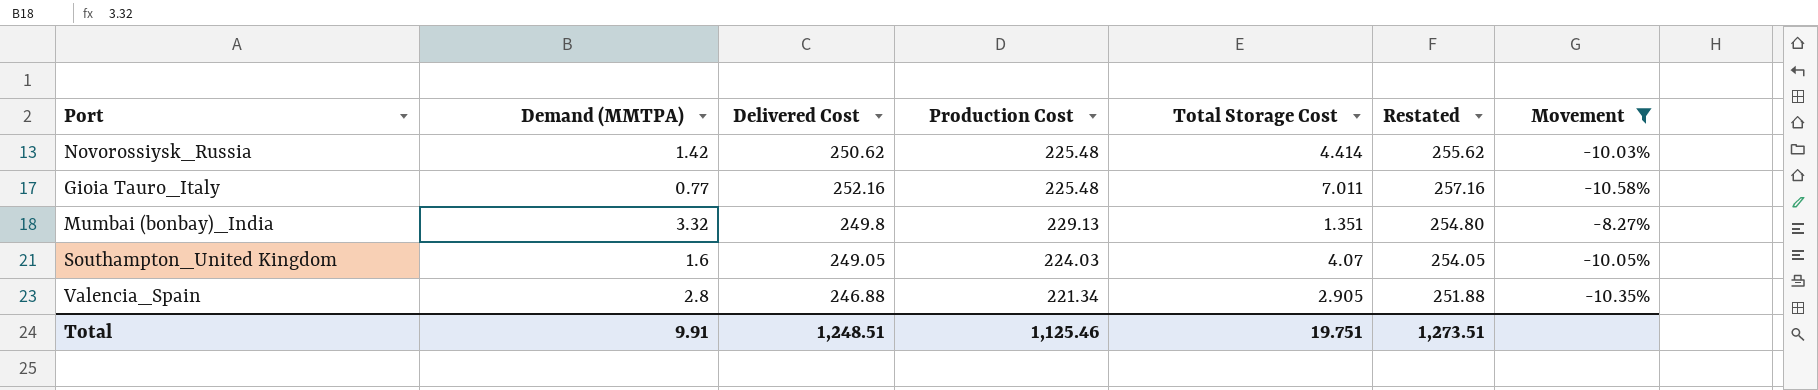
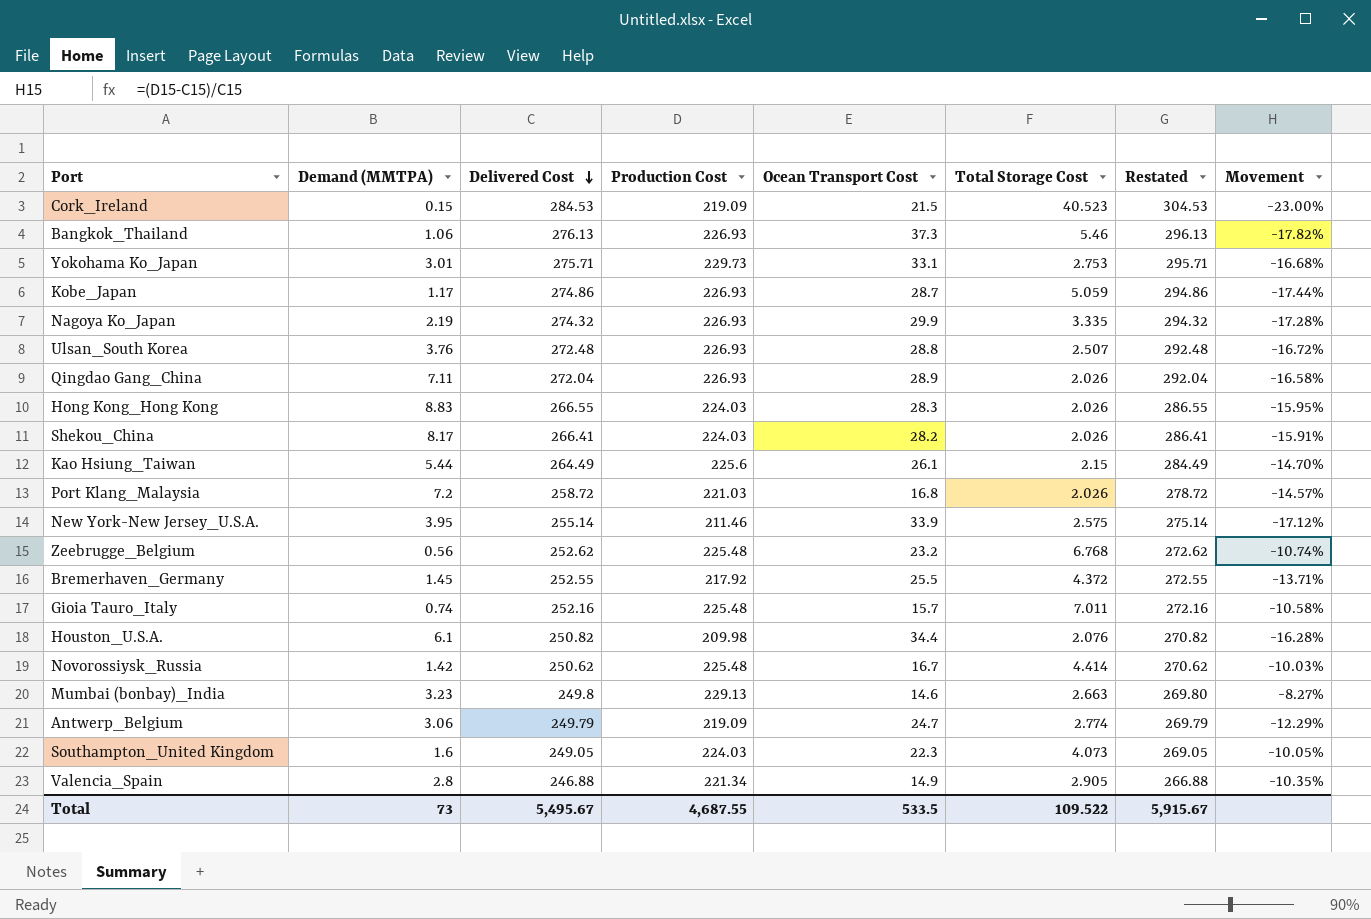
filter: Movement >= -10.58% -> none
row order: none -> Delivered Cost descending
column Ocean Transport Cost | position: none -> 5
column Restated | formula: [Delivered Cost] + 5 -> [Delivered Cost] + 20
Gioia Tauro_Italy | Demand (MMTPA): 0.77 -> 0.74
Mumbai (bonbay)_India | Demand (MMTPA): 3.32 -> 3.23
Mumbai (bonbay)_India | Total Storage Cost: 1.351 -> 2.663
Southampton_United Kingdom | Total Storage Cost: 4.07 -> 4.073
Total | Demand (MMTPA): 9.91 -> 73
Total | Delivered Cost: 1,248.51 -> 5,495.67
Total | Production Cost: 1,125.46 -> 4,687.55
Total | Total Storage Cost: 19.751 -> 109.522
Total | Restated: 1,273.51 -> 5,915.67

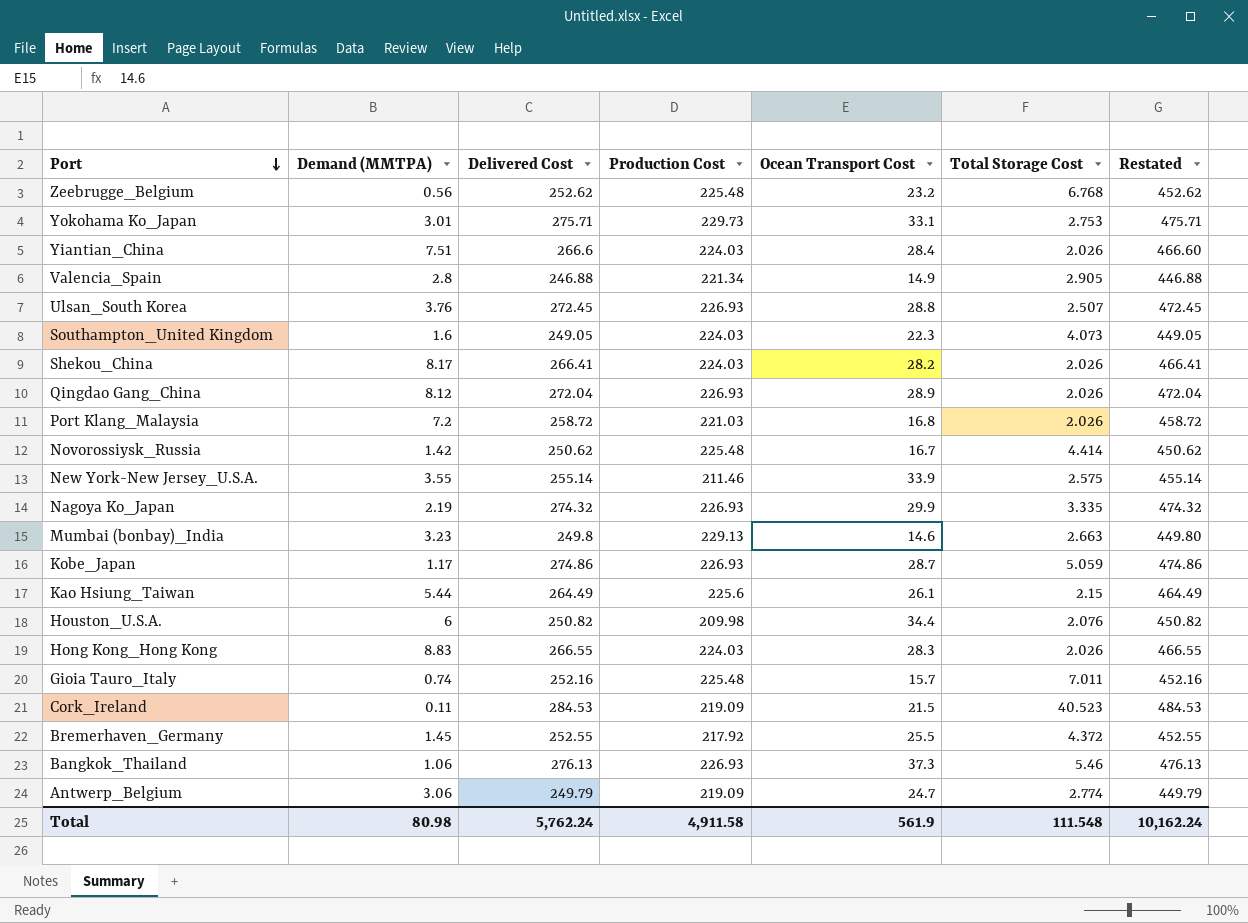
row order: Delivered Cost descending -> Port descending
column Movement | formula: ([Production Cost] - [Delivered Cost]) / [Delivered Cost] -> none
column Restated | formula: [Delivered Cost] + 20 -> [Delivered Cost] + 200
row Yiantian_China: none -> 7.51 | 266.6 | 224.03 | 28.4 | 2.026 | 466.60
Ulsan_South Korea | Delivered Cost: 272.48 -> 272.45
Qingdao Gang_China | Demand (MMTPA): 7.11 -> 8.12
New York-New Jersey_U.S.A. | Demand (MMTPA): 3.95 -> 3.55
Houston_U.S.A. | Demand (MMTPA): 6.1 -> 6
Cork_Ireland | Demand (MMTPA): 0.15 -> 0.11
Total | Demand (MMTPA): 73 -> 80.98
Total | Delivered Cost: 5,495.67 -> 5,762.24
Total | Production Cost: 4,687.55 -> 4,911.58
Total | Ocean Transport Cost: 533.5 -> 561.9
Total | Total Storage Cost: 109.522 -> 111.548
Total | Restated: 5,915.67 -> 10,162.24

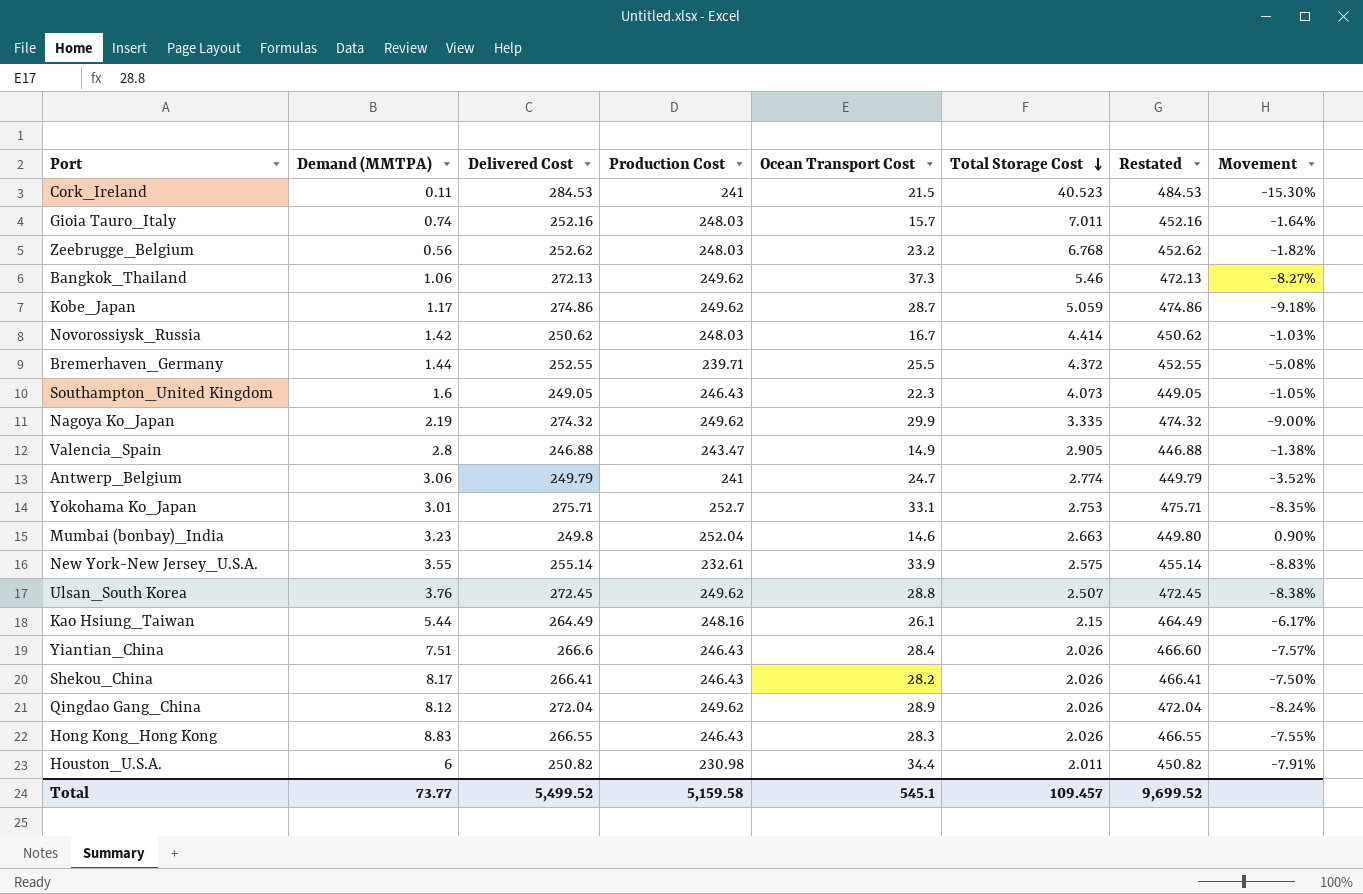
row order: Port descending -> Total Storage Cost descending
column Movement | formula: none -> ([Production Cost] - [Delivered Cost]) / [Delivered Cost]
row Port Klang_Malaysia: 7.2 | 258.72 | 221.03 | 16.8 | 2.026 | 458.72 -> none
Cork_Ireland | Production Cost: 219.09 -> 241
Gioia Tauro_Italy | Production Cost: 225.48 -> 248.03
Zeebrugge_Belgium | Production Cost: 225.48 -> 248.03
Bangkok_Thailand | Delivered Cost: 276.13 -> 272.13
Bangkok_Thailand | Production Cost: 226.93 -> 249.62
Bangkok_Thailand | Restated: 476.13 -> 472.13
Kobe_Japan | Production Cost: 226.93 -> 249.62
Novorossiysk_Russia | Production Cost: 225.48 -> 248.03
Bremerhaven_Germany | Demand (MMTPA): 1.45 -> 1.44
Bremerhaven_Germany | Production Cost: 217.92 -> 239.71
Southampton_United Kingdom | Production Cost: 224.03 -> 246.43
Nagoya Ko_Japan | Production Cost: 226.93 -> 249.62
Valencia_Spain | Production Cost: 221.34 -> 243.47
Antwerp_Belgium | Production Cost: 219.09 -> 241
Yokohama Ko_Japan | Production Cost: 229.73 -> 252.7
Mumbai (bonbay)_India | Production Cost: 229.13 -> 252.04
New York-New Jersey_U.S.A. | Production Cost: 211.46 -> 232.61
Ulsan_South Korea | Production Cost: 226.93 -> 249.62
Kao Hsiung_Taiwan | Production Cost: 225.6 -> 248.16
Yiantian_China | Production Cost: 224.03 -> 246.43
Shekou_China | Production Cost: 224.03 -> 246.43
Qingdao Gang_China | Production Cost: 226.93 -> 249.62
Hong Kong_Hong Kong | Production Cost: 224.03 -> 246.43
Houston_U.S.A. | Production Cost: 209.98 -> 230.98
Houston_U.S.A. | Total Storage Cost: 2.076 -> 2.011
Total | Demand (MMTPA): 80.98 -> 73.77
Total | Delivered Cost: 5,762.24 -> 5,499.52
Total | Production Cost: 4,911.58 -> 5,159.58
Total | Ocean Transport Cost: 561.9 -> 545.1
Total | Total Storage Cost: 111.548 -> 109.457
Total | Restated: 10,162.24 -> 9,699.52

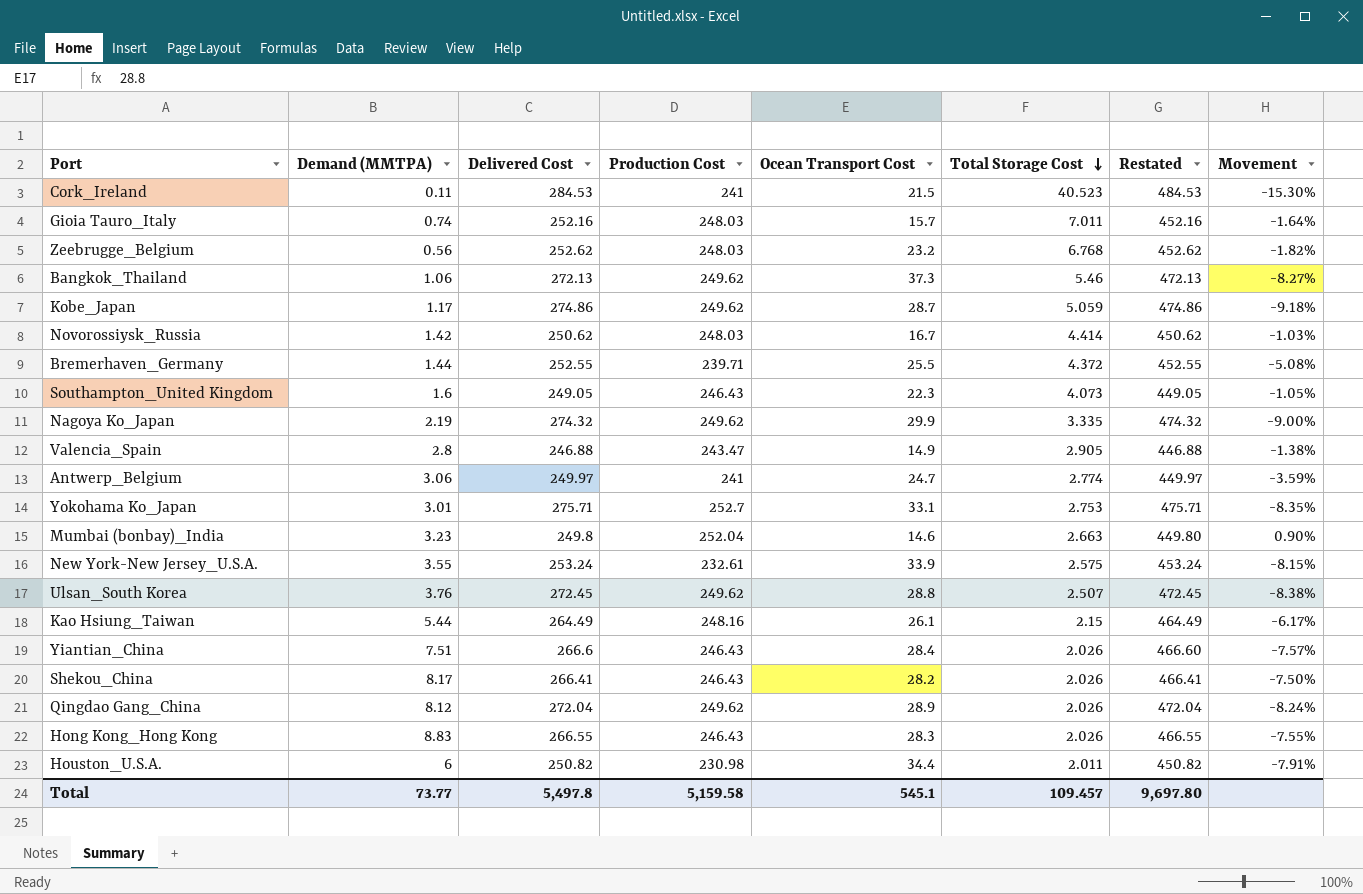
Antwerp_Belgium | Delivered Cost: 249.79 -> 249.97
Antwerp_Belgium | Restated: 449.79 -> 449.97
Antwerp_Belgium | Movement: -3.52% -> -3.59%
New York-New Jersey_U.S.A. | Delivered Cost: 255.14 -> 253.24
New York-New Jersey_U.S.A. | Restated: 455.14 -> 453.24
New York-New Jersey_U.S.A. | Movement: -8.83% -> -8.15%
Total | Delivered Cost: 5,499.52 -> 5,497.8
Total | Restated: 9,699.52 -> 9,697.80

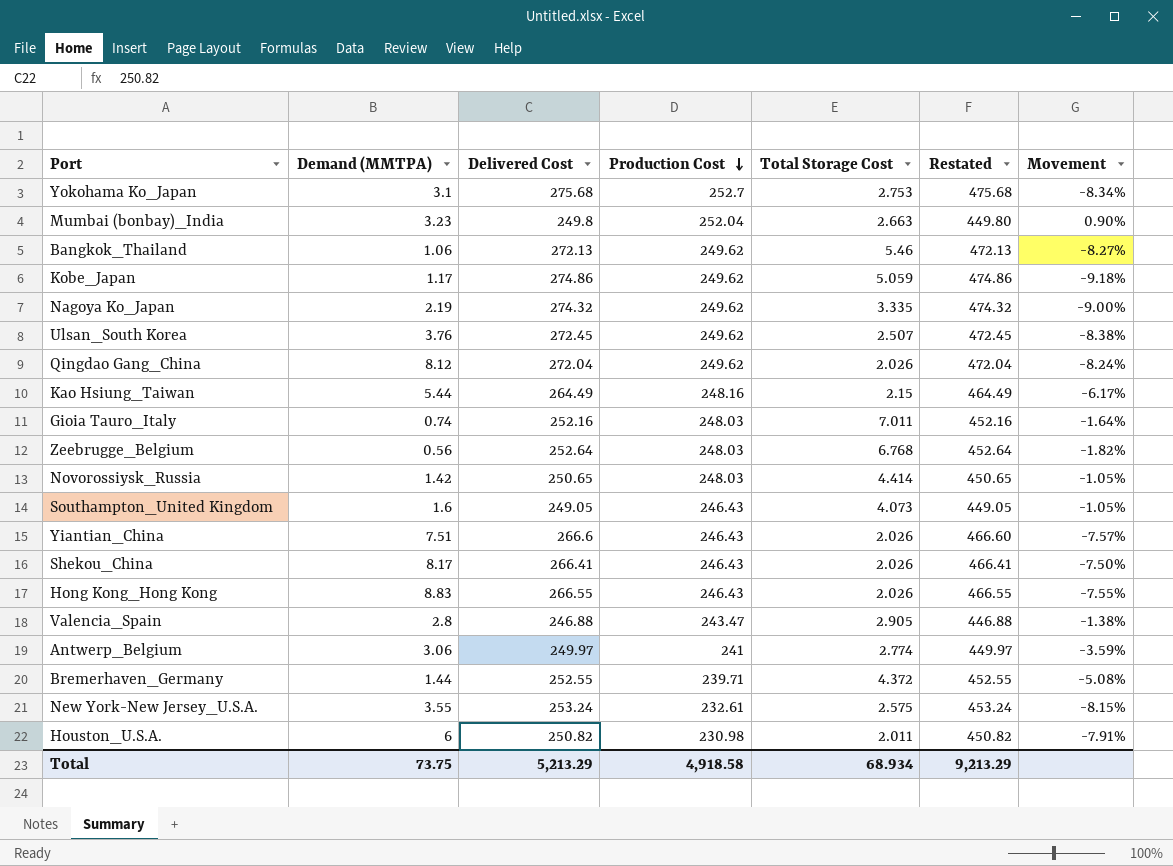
row order: Total Storage Cost descending -> Production Cost descending
column Ocean Transport Cost | position: 5 -> none
row Cork_Ireland: 0.11 | 284.53 | 241 | 21.5 | 40.523 | 484.53 | -15.30% -> none
Yokohama Ko_Japan | Demand (MMTPA): 3.01 -> 3.1
Yokohama Ko_Japan | Delivered Cost: 275.71 -> 275.68
Yokohama Ko_Japan | Restated: 475.71 -> 475.68
Yokohama Ko_Japan | Movement: -8.35% -> -8.34%
Zeebrugge_Belgium | Delivered Cost: 252.62 -> 252.64
Zeebrugge_Belgium | Restated: 452.62 -> 452.64
Novorossiysk_Russia | Delivered Cost: 250.62 -> 250.65
Novorossiysk_Russia | Restated: 450.62 -> 450.65
Novorossiysk_Russia | Movement: -1.03% -> -1.05%
Total | Demand (MMTPA): 73.77 -> 73.75
Total | Delivered Cost: 5,497.8 -> 5,213.29
Total | Production Cost: 5,159.58 -> 4,918.58
Total | Total Storage Cost: 109.457 -> 68.934
Total | Restated: 9,697.80 -> 9,213.29

